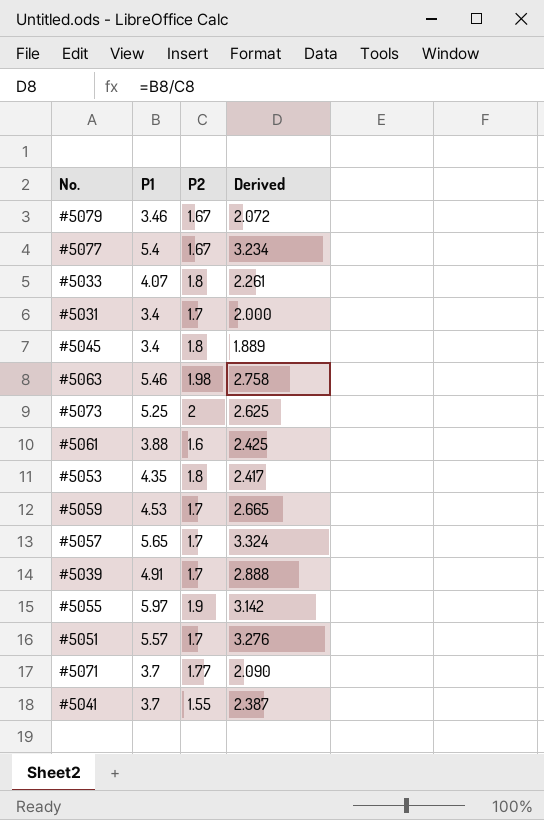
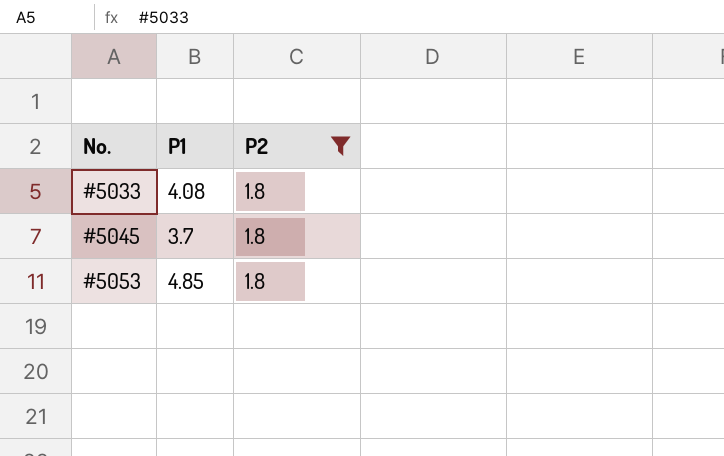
filter: none -> P2 = 1.8
column Derived | formula: [P1] / [P2] -> none
#5033 | P1: 4.07 -> 4.08
#5045 | P1: 3.4 -> 3.7
#5053 | P1: 4.35 -> 4.85

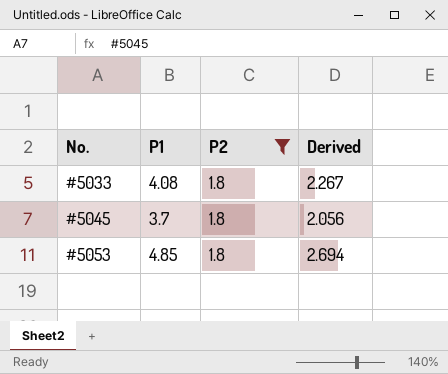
column Derived | formula: none -> [P1] / [P2]

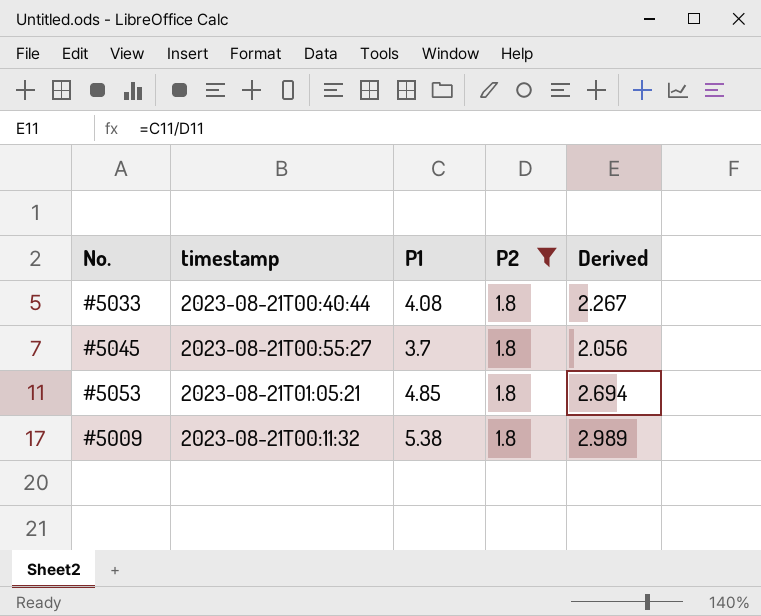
column timestamp | position: none -> 2
row #5009: none -> 2023-08-21T00:11:32 | 5.38 | 1.8 | 2.989

